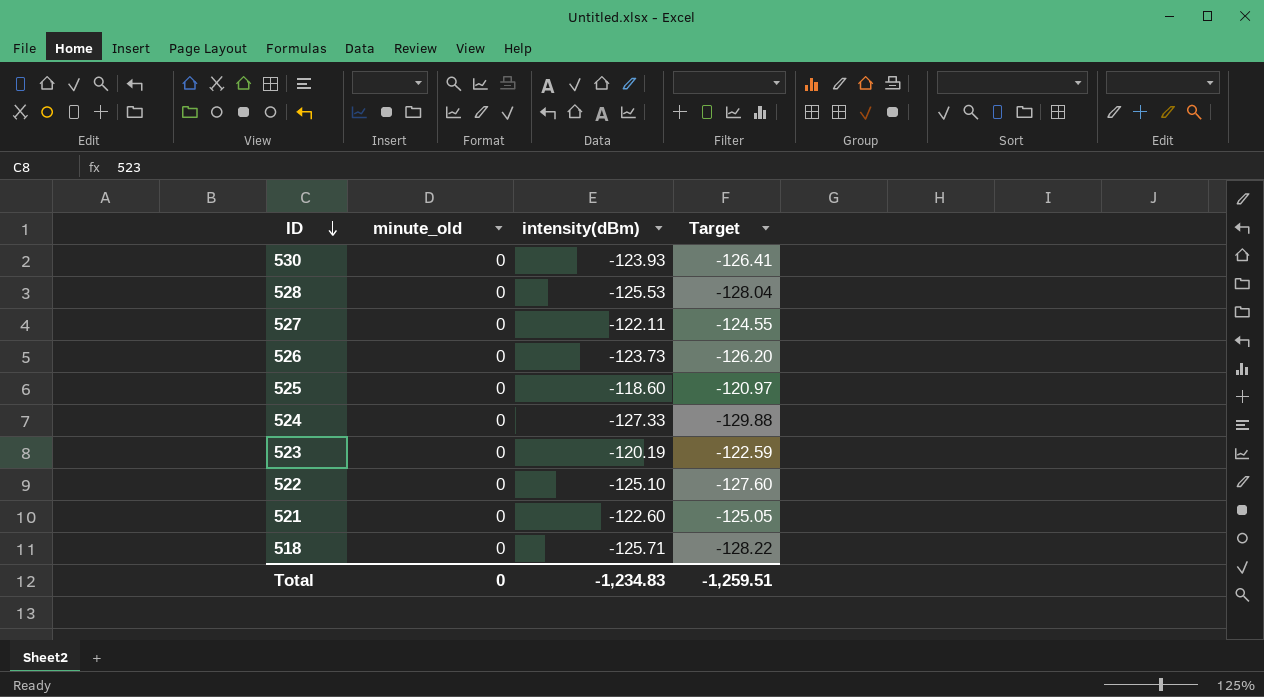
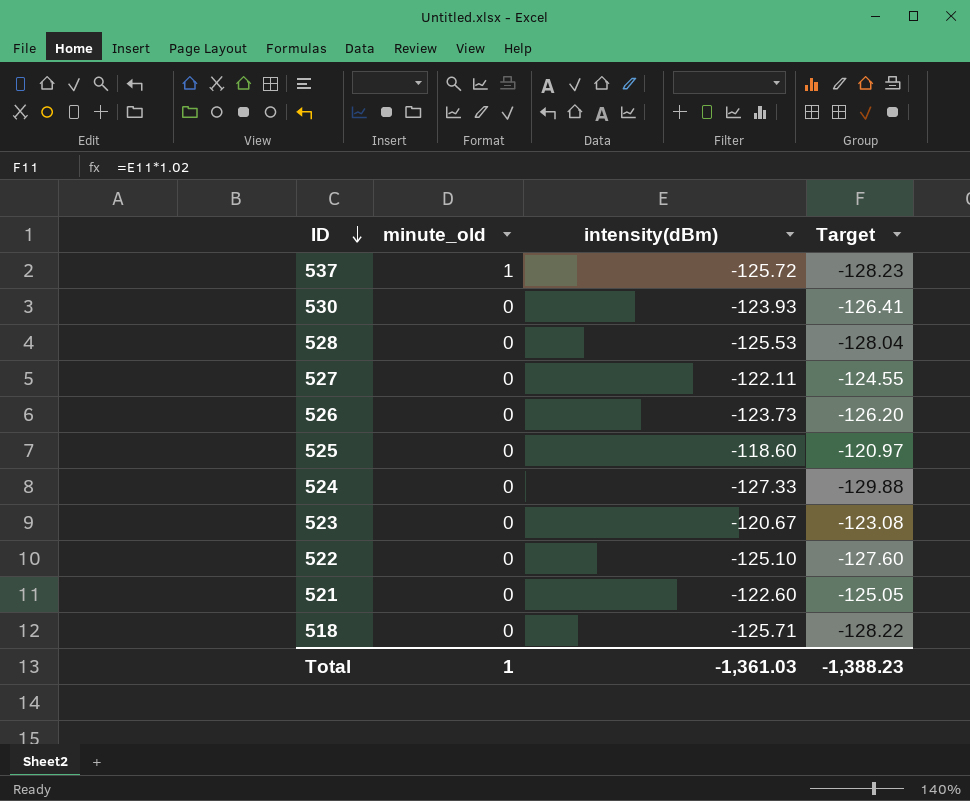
row 537: none -> 1 | -125.72 | -128.23
523 | intensity(dBm): -120.19 -> -120.67
523 | Target: -122.59 -> -123.08
Total | minute_old: 0 -> 1
Total | intensity(dBm): -1,234.83 -> -1,361.03
Total | Target: -1,259.51 -> -1,388.23

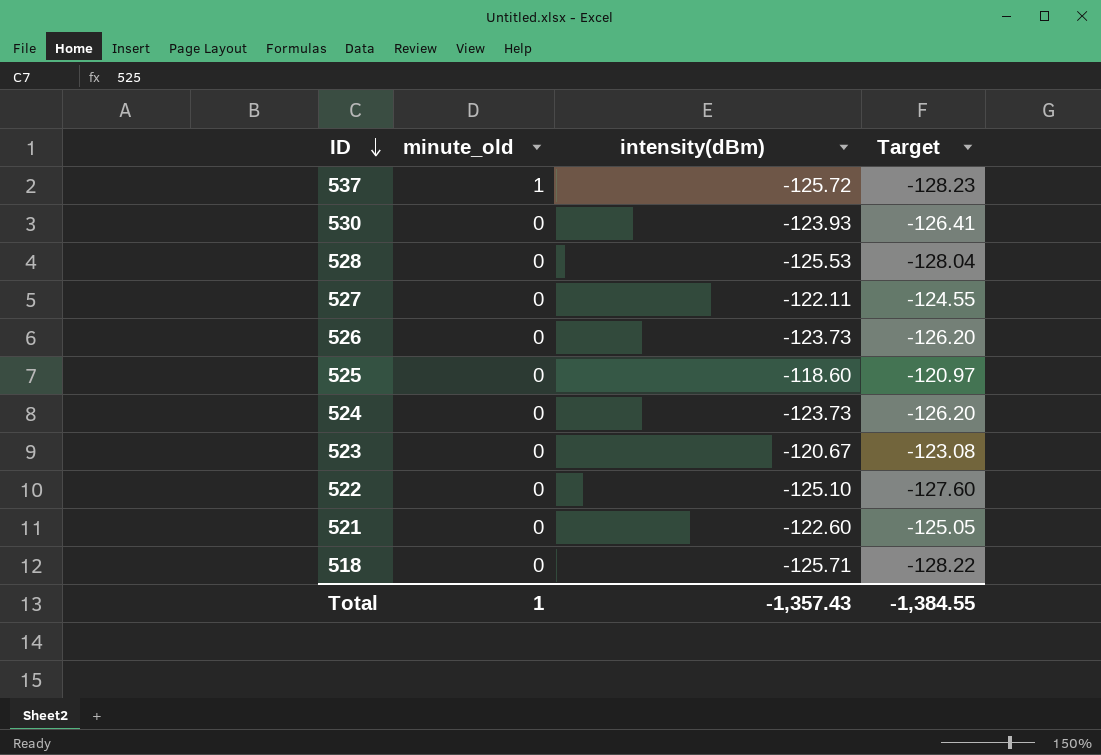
524 | intensity(dBm): -127.33 -> -123.73
524 | Target: -129.88 -> -126.20
Total | intensity(dBm): -1,361.03 -> -1,357.43
Total | Target: -1,388.23 -> -1,384.55

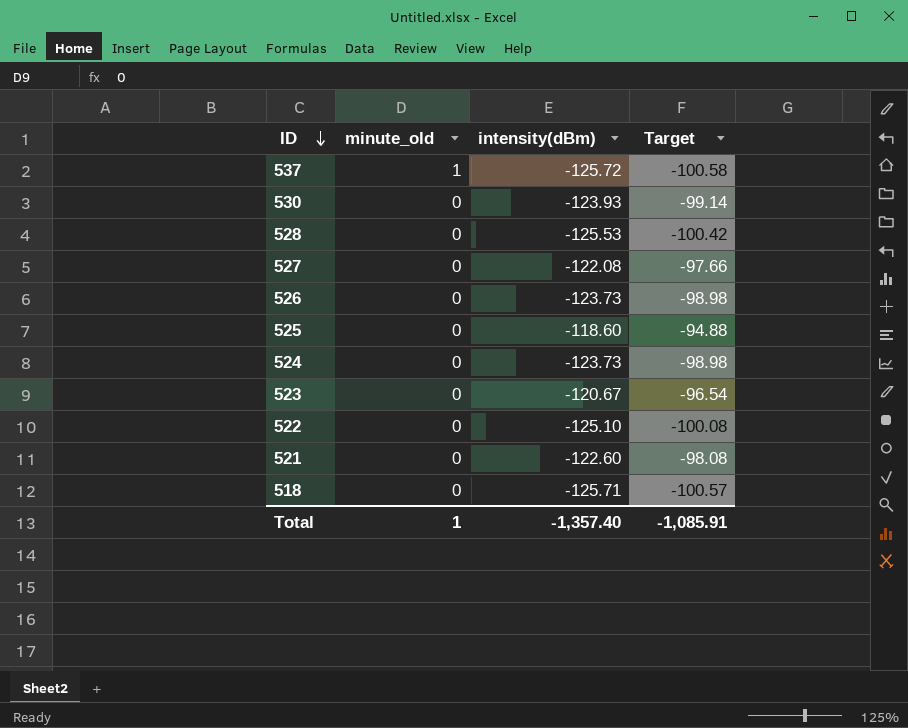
column Target | formula: [intensity(dBm)] * 1.02 -> [intensity(dBm)] * 0.8
527 | intensity(dBm): -122.11 -> -122.08
Total | intensity(dBm): -1,357.43 -> -1,357.40
Total | Target: -1,384.55 -> -1,085.91

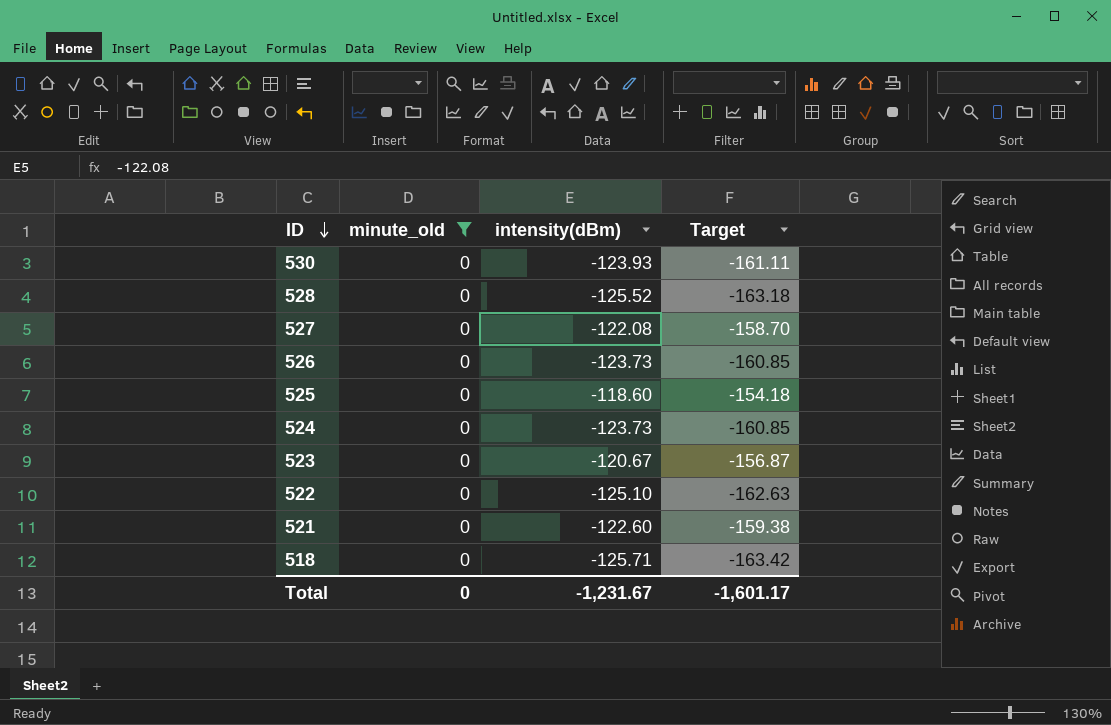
filter: none -> minute_old = 0
column Target | formula: [intensity(dBm)] * 0.8 -> [intensity(dBm)] * 1.3
528 | intensity(dBm): -125.53 -> -125.52
Total | minute_old: 1 -> 0
Total | intensity(dBm): -1,357.40 -> -1,231.67
Total | Target: -1,085.91 -> -1,601.17

